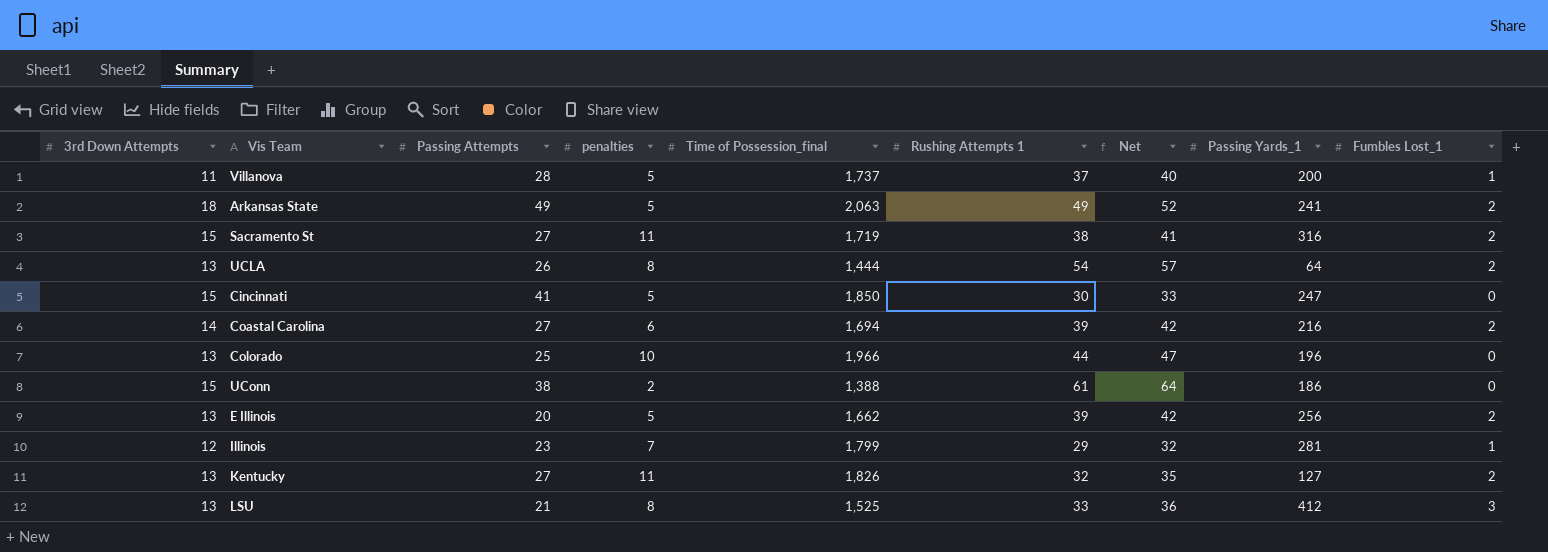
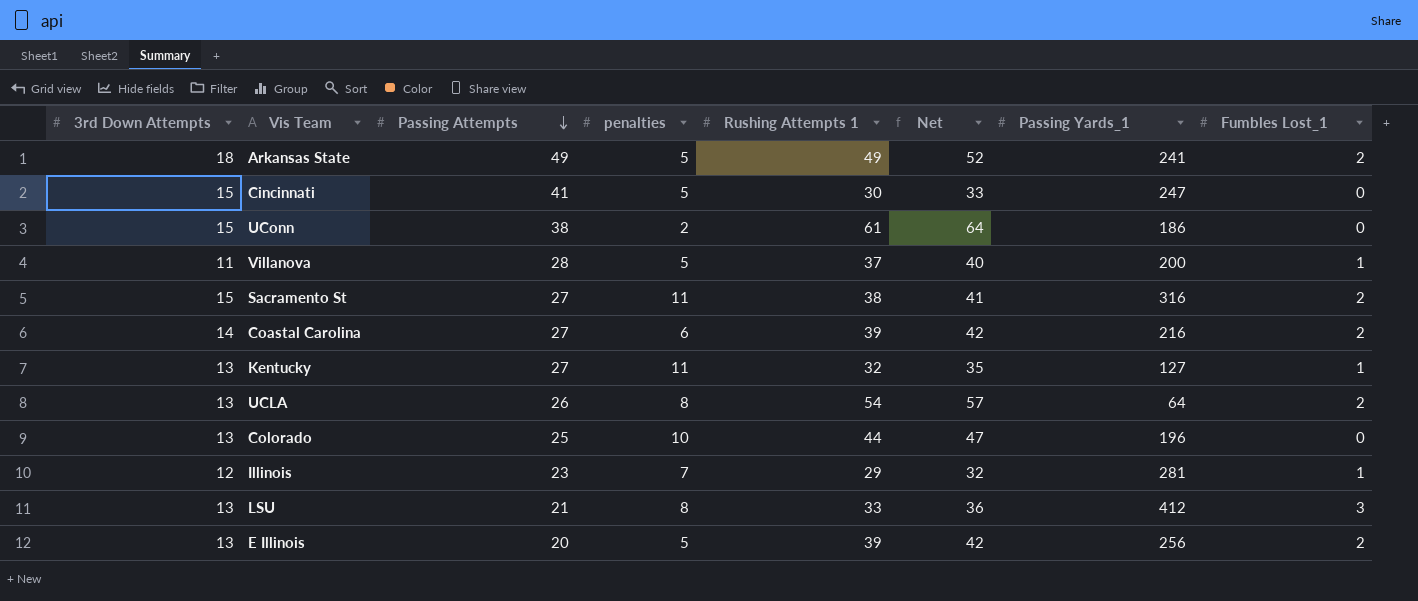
row order: none -> Passing Attempts descending
column Time of Possession_final | position: 5 -> none
Kentucky | Fumbles Lost_1: 2 -> 1

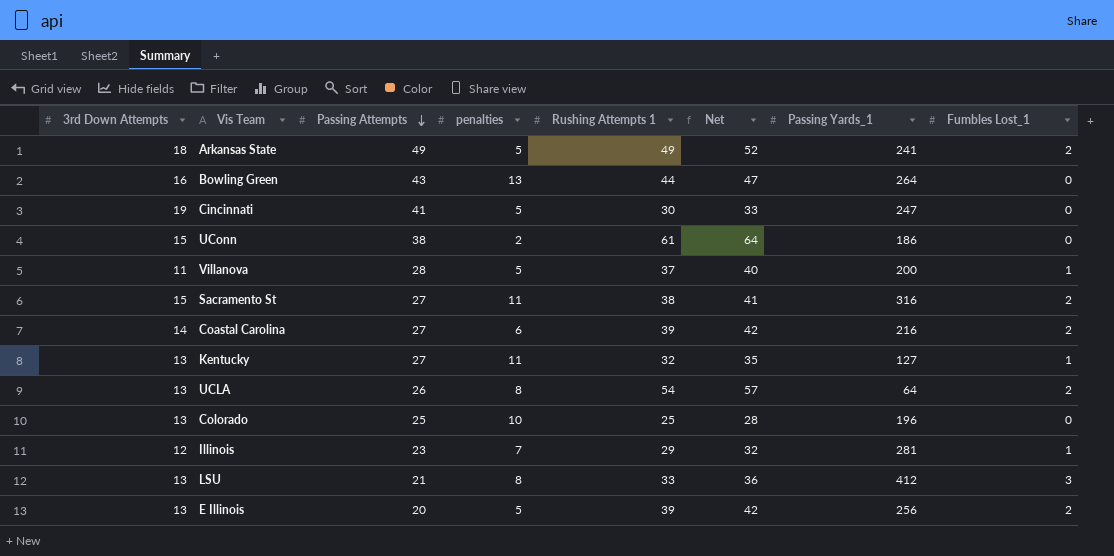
row Bowling Green: none -> 16 | 43 | 13 | 44 | 47 | 264 | 0
Cincinnati | 3rd Down Attempts: 15 -> 19
Colorado | Rushing Attempts 1: 44 -> 25
Colorado | Net: 47 -> 28

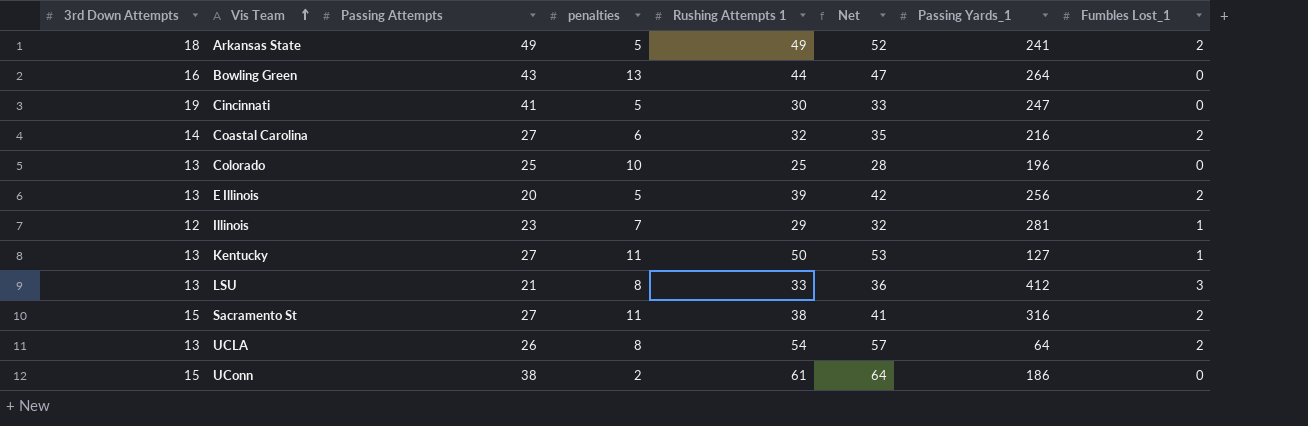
row order: Passing Attempts descending -> Vis Team ascending
row Villanova: 11 | 28 | 5 | 37 | 40 | 200 | 1 -> none
Coastal Carolina | Rushing Attempts 1: 39 -> 32
Coastal Carolina | Net: 42 -> 35
Kentucky | Rushing Attempts 1: 32 -> 50
Kentucky | Net: 35 -> 53

